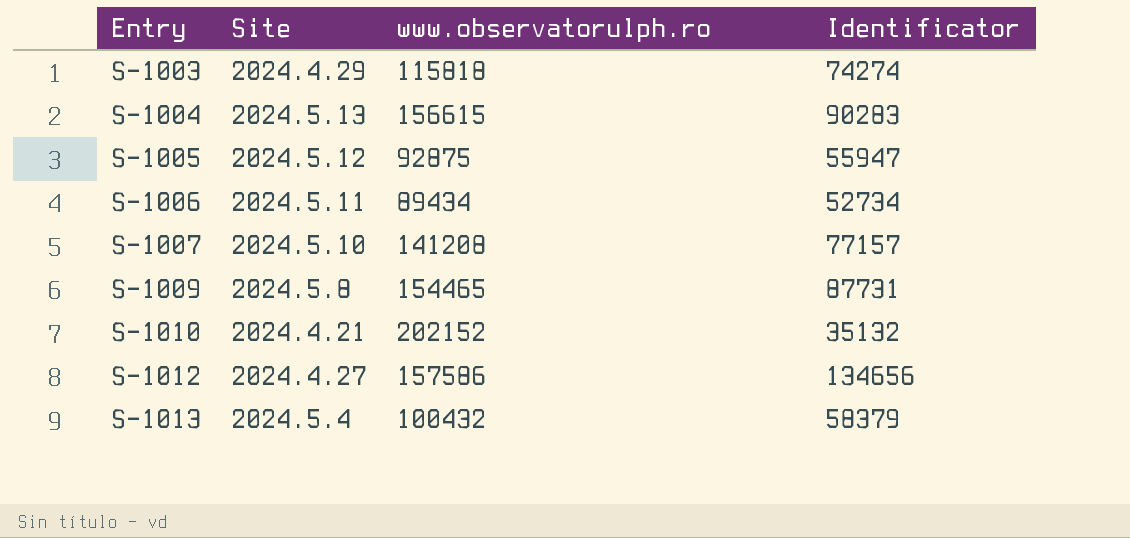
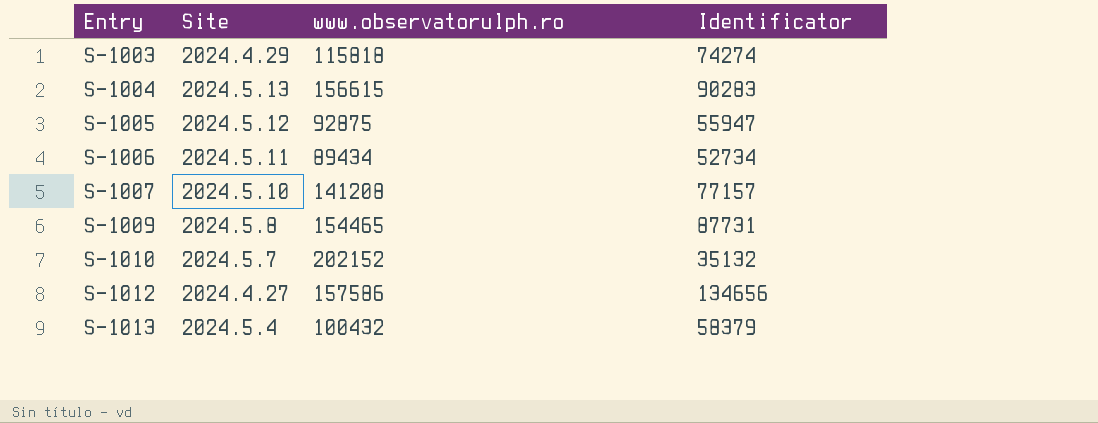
S-1010 | Site: 2024.4.21 -> 2024.5.7

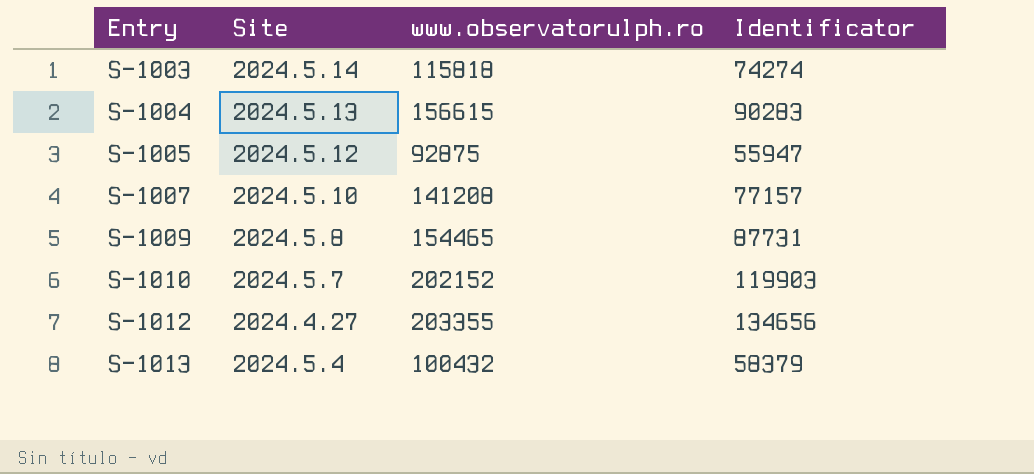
row S-1006: 2024.5.11 | 89434 | 52734 -> none
S-1003 | Site: 2024.4.29 -> 2024.5.14
S-1010 | Identificator: 35132 -> 119903
S-1012 | www.observatorulph.ro: 157586 -> 203355

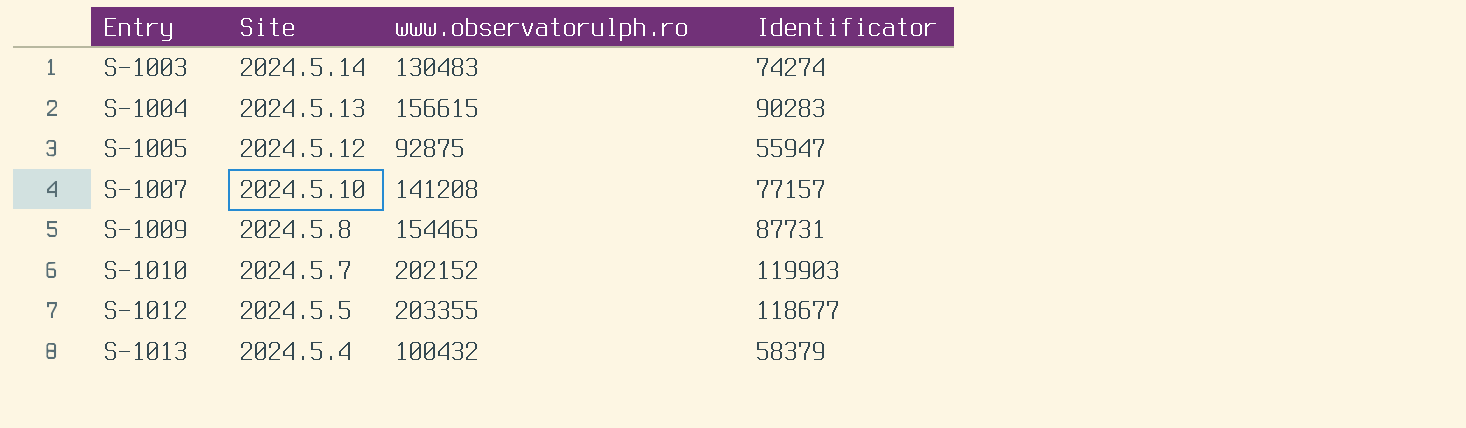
S-1003 | www.observatorulph.ro: 115818 -> 130483
S-1012 | Site: 2024.4.27 -> 2024.5.5
S-1012 | Identificator: 134656 -> 118677

